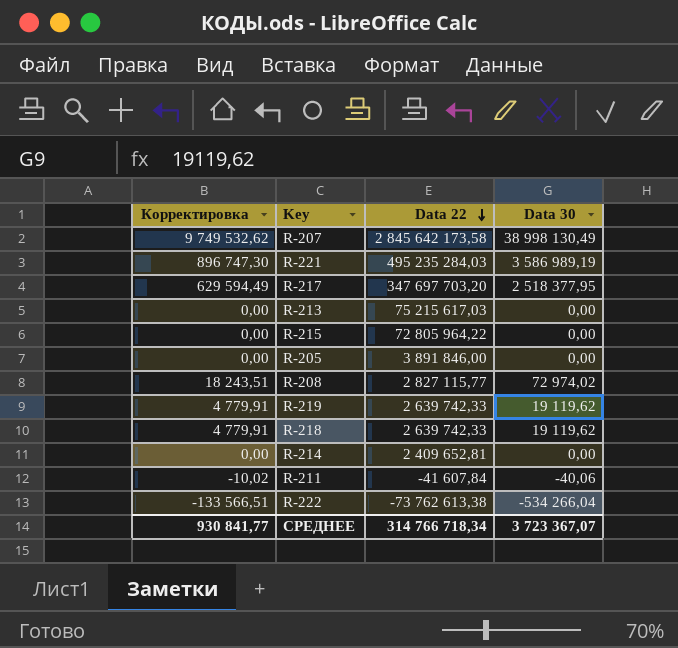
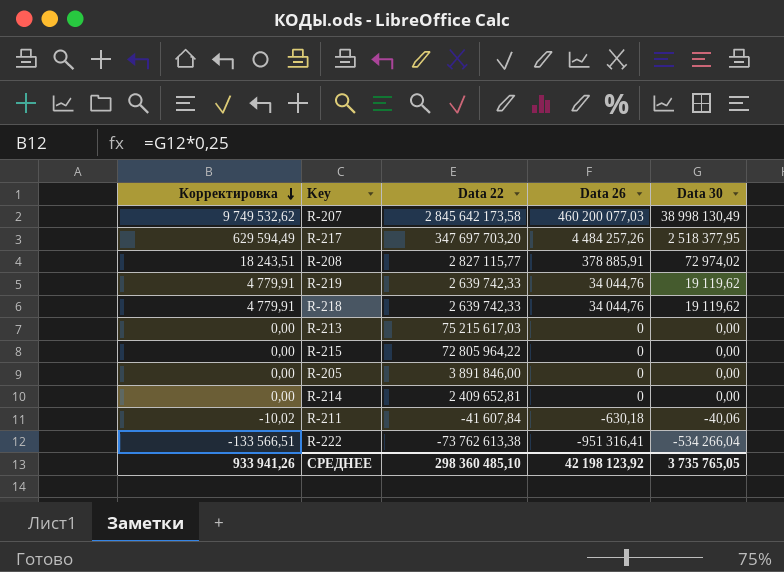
row order: Data 22 descending -> Корректировка descending
column Data 26 | position: none -> 4
row R-221: 896 747,30 | 495 235 284,03 | 3 586 989,19 -> none
СРЕДНЕЕ | Корректировка: 930 841,77 -> 933 941,26
СРЕДНЕЕ | Data 22: 314 766 718,34 -> 298 360 485,10
СРЕДНЕЕ | Data 30: 3 723 367,07 -> 3 735 765,05

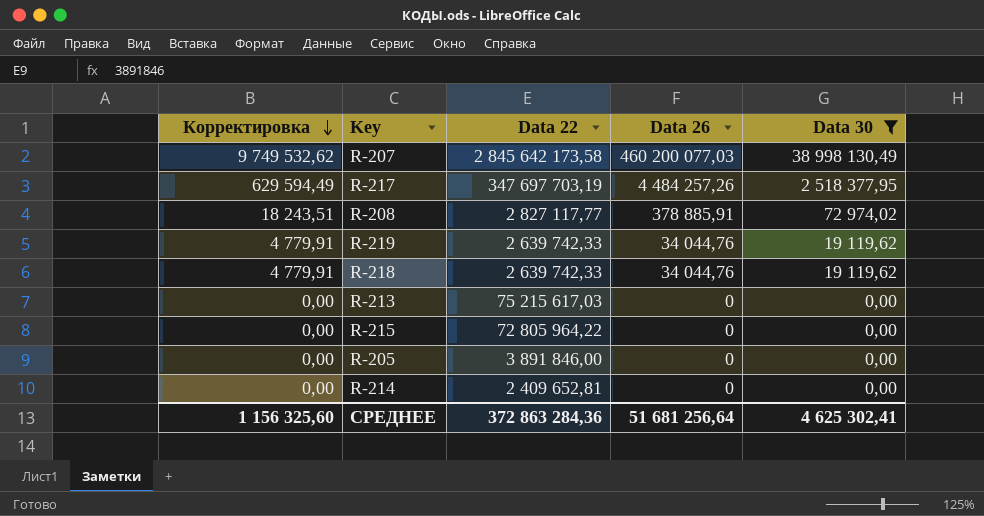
filter: none -> Data 30 >= 0,00
R-217 | Data 22: 347 697 703,20 -> 347 697 703,19
R-208 | Data 22: 2 827 115,77 -> 2 827 117,77
СРЕДНЕЕ | Корректировка: 933 941,26 -> 1 156 325,60
СРЕДНЕЕ | Data 22: 298 360 485,10 -> 372 863 284,36
СРЕДНЕЕ | Data 26: 42 198 123,92 -> 51 681 256,64
СРЕДНЕЕ | Data 30: 3 735 765,05 -> 4 625 302,41

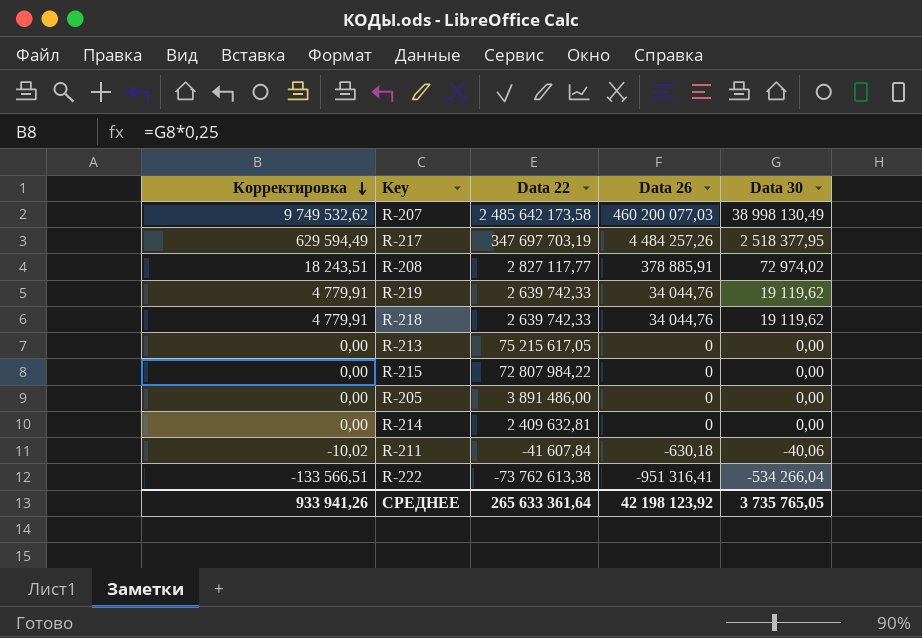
filter: Data 30 >= 0,00 -> none
R-207 | Data 22: 2 845 642 173,58 -> 2 485 642 173,58
R-213 | Data 22: 75 215 617,03 -> 75 215 617,05
R-215 | Data 22: 72 805 964,22 -> 72 807 984,22
R-205 | Data 22: 3 891 846,00 -> 3 891 486,00
R-214 | Data 22: 2 409 652,81 -> 2 409 632,81
СРЕДНЕЕ | Корректировка: 1 156 325,60 -> 933 941,26
СРЕДНЕЕ | Data 22: 372 863 284,36 -> 265 633 361,64
СРЕДНЕЕ | Data 26: 51 681 256,64 -> 42 198 123,92
СРЕДНЕЕ | Data 30: 4 625 302,41 -> 3 735 765,05

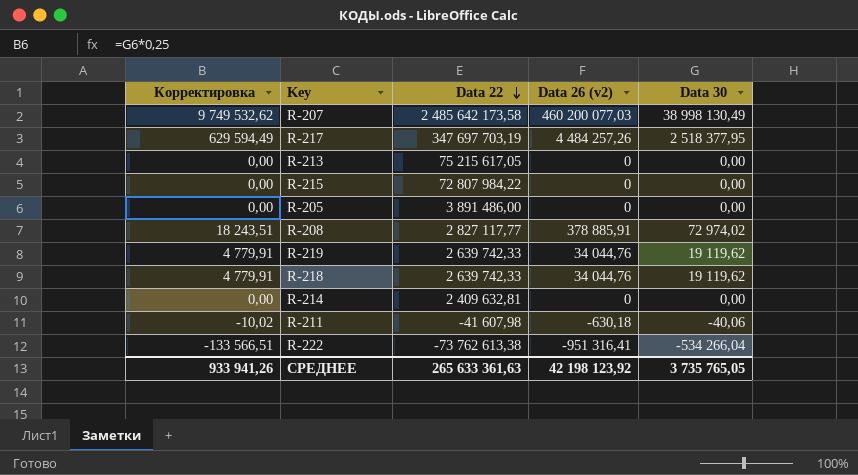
row order: Корректировка descending -> Data 22 descending
column name: Data 26 -> Data 26 (v2)
R-211 | Data 22: -41 607,84 -> -41 607,98
СРЕДНЕЕ | Data 22: 265 633 361,64 -> 265 633 361,63

